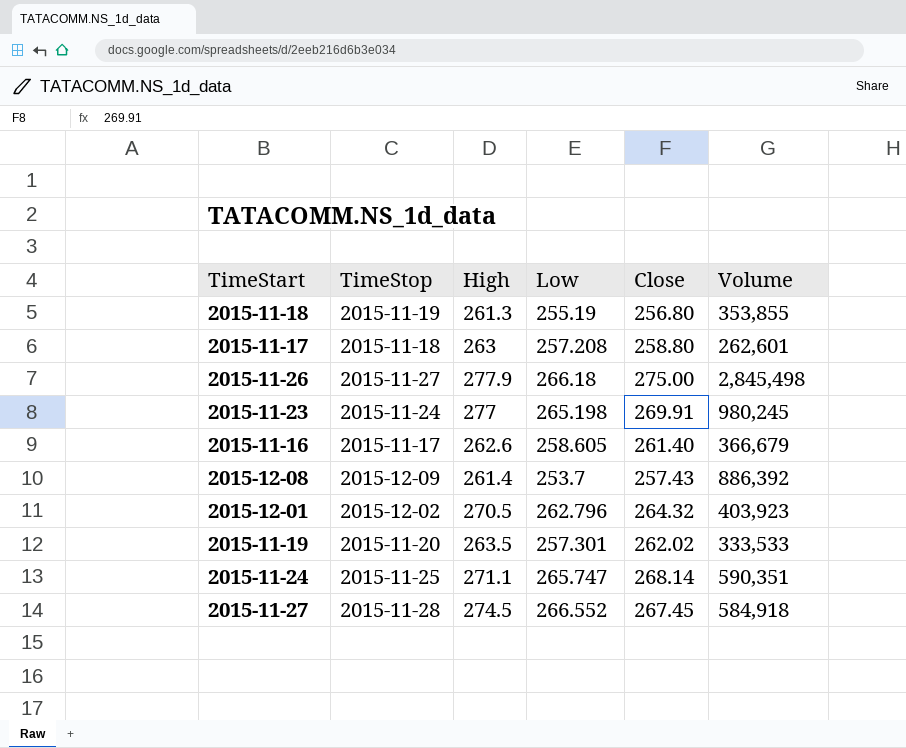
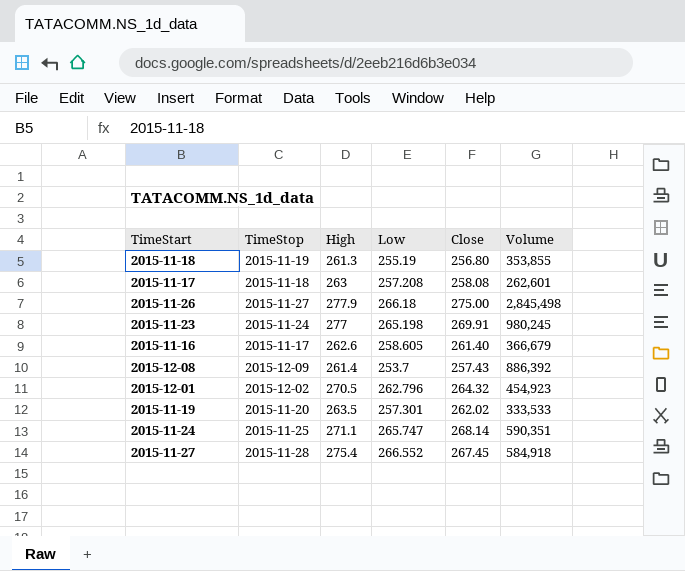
2015-11-17 | Close: 258.80 -> 258.08
2015-12-01 | Volume: 403,923 -> 454,923
2015-11-27 | High: 274.5 -> 275.4

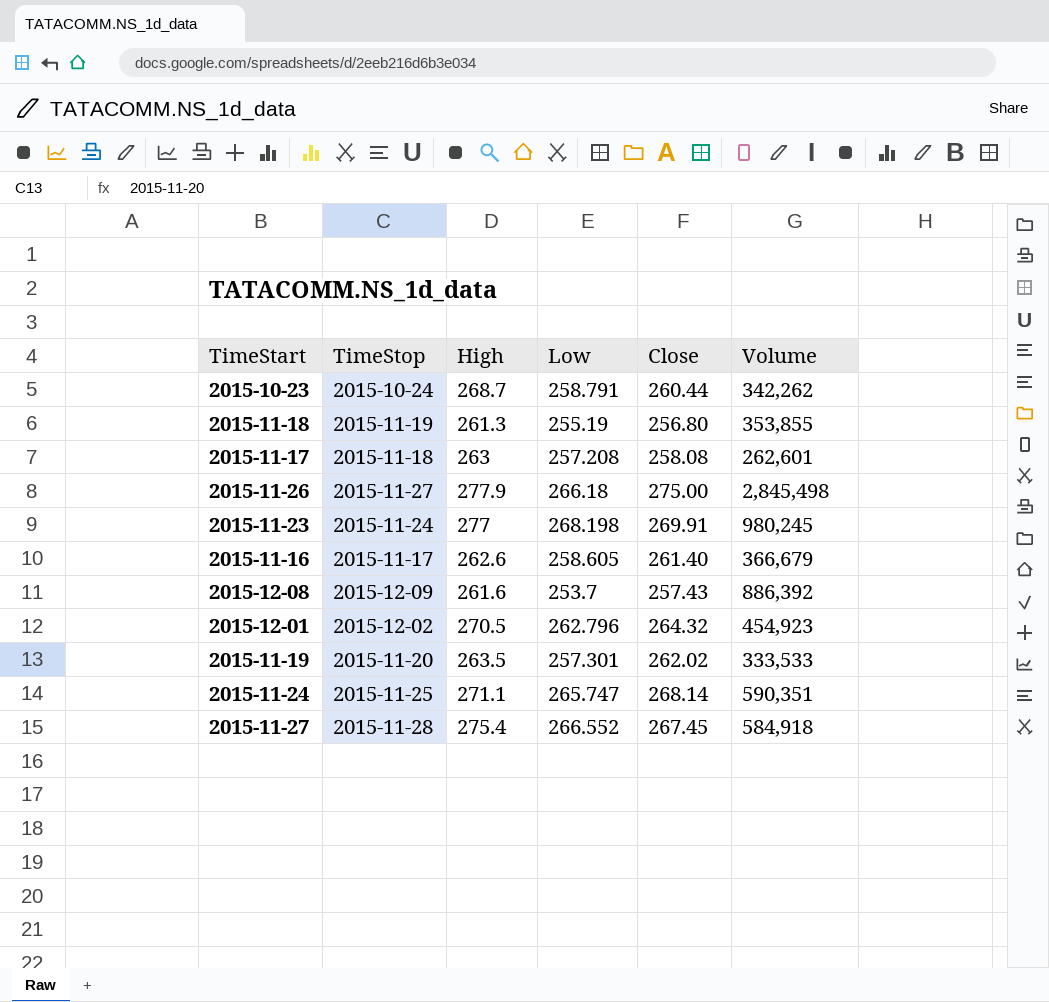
row 2015-10-23: none -> 2015-10-24 | 268.7 | 258.791 | 260.44 | 342,262
2015-11-23 | Low: 265.198 -> 268.198
2015-12-08 | High: 261.4 -> 261.6

